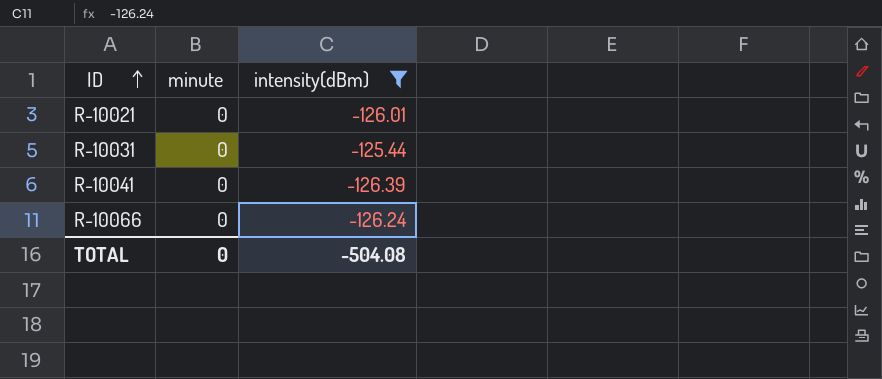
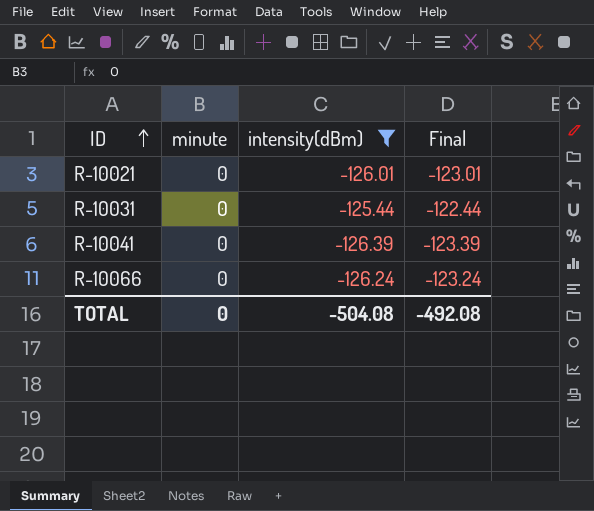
column Final | formula: none -> [intensity(dBm)] + 3

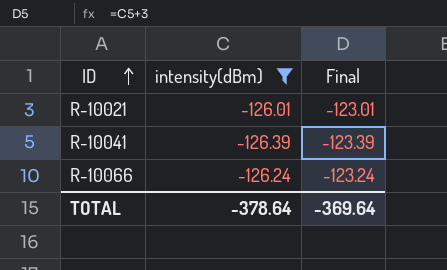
column minute | position: 2 -> none
row R-10031: 0 | -125.44 | -122.44 -> none
TOTAL | intensity(dBm): -504.08 -> -378.64
TOTAL | Final: -492.08 -> -369.64

